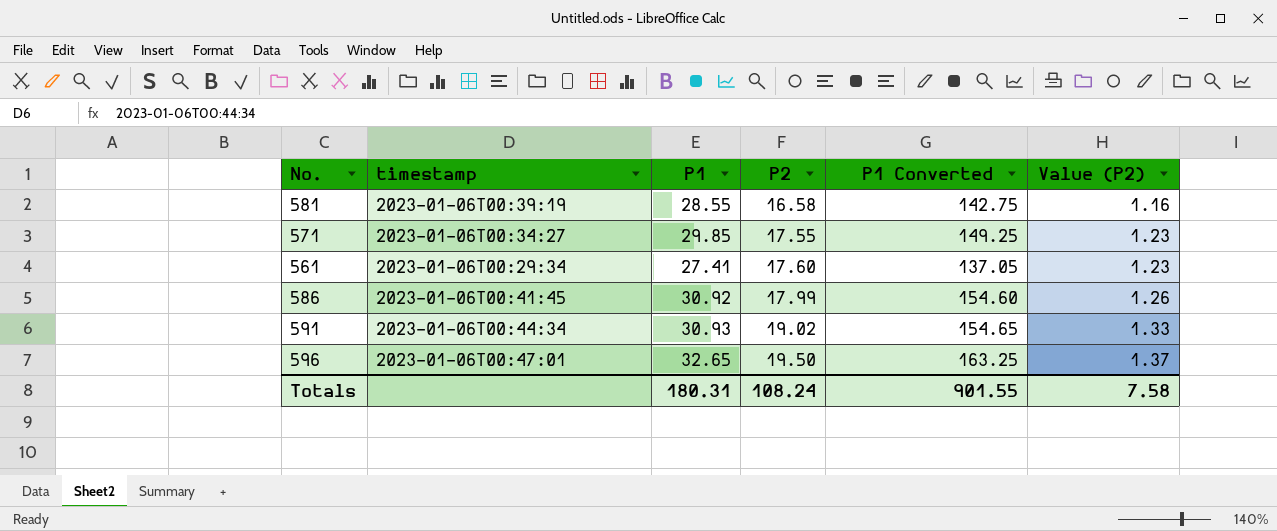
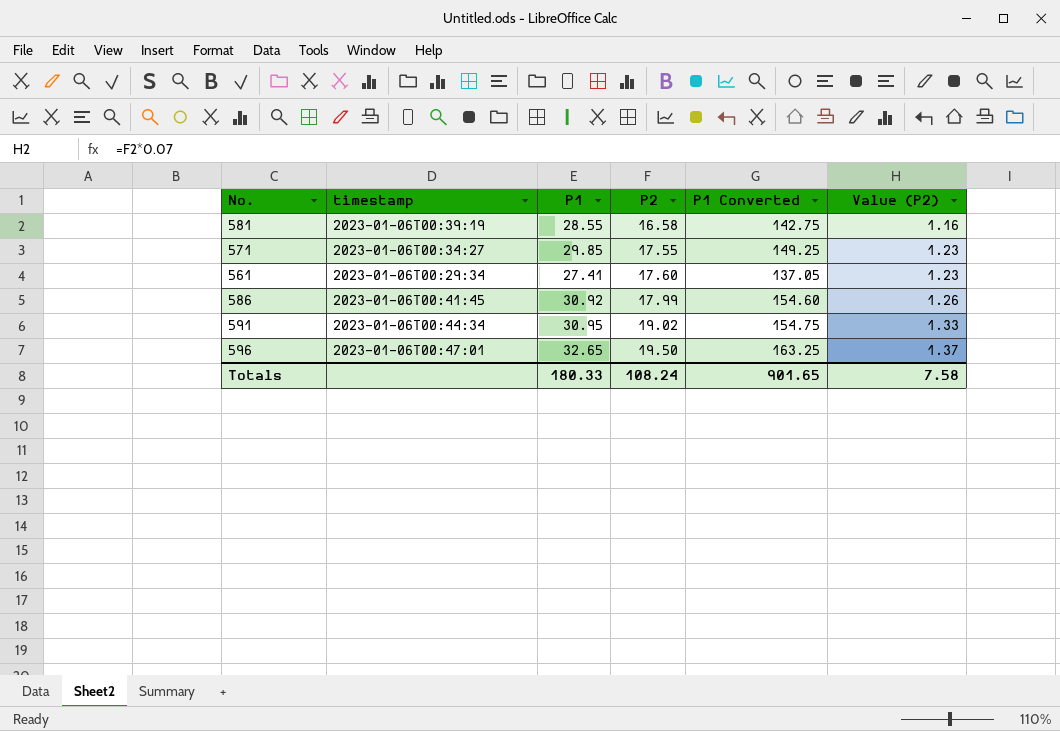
591 | P1: 30.93 -> 30.95
591 | P1 Converted: 154.65 -> 154.75
Totals | P1: 180.31 -> 180.33
Totals | P1 Converted: 901.55 -> 901.65

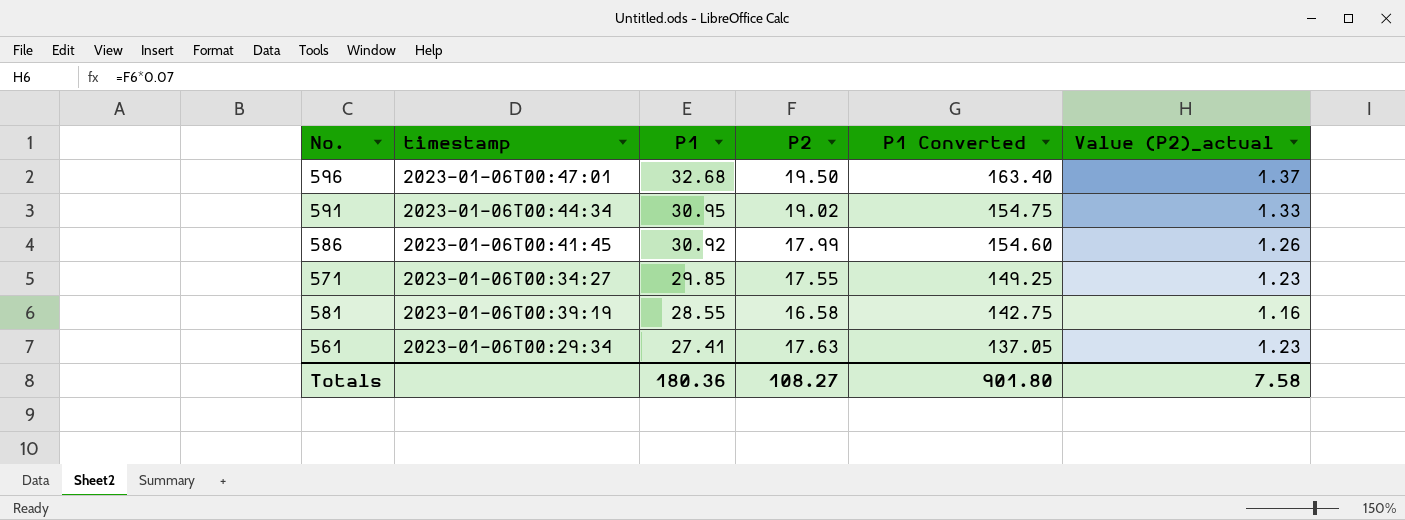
row order: P2 ascending -> P1 descending
column name: Value (P2) -> Value (P2)_actual
596 | P1: 32.65 -> 32.68
596 | P1 Converted: 163.25 -> 163.40
561 | P2: 17.60 -> 17.63
Totals | P1: 180.33 -> 180.36
Totals | P2: 108.24 -> 108.27
Totals | P1 Converted: 901.65 -> 901.80

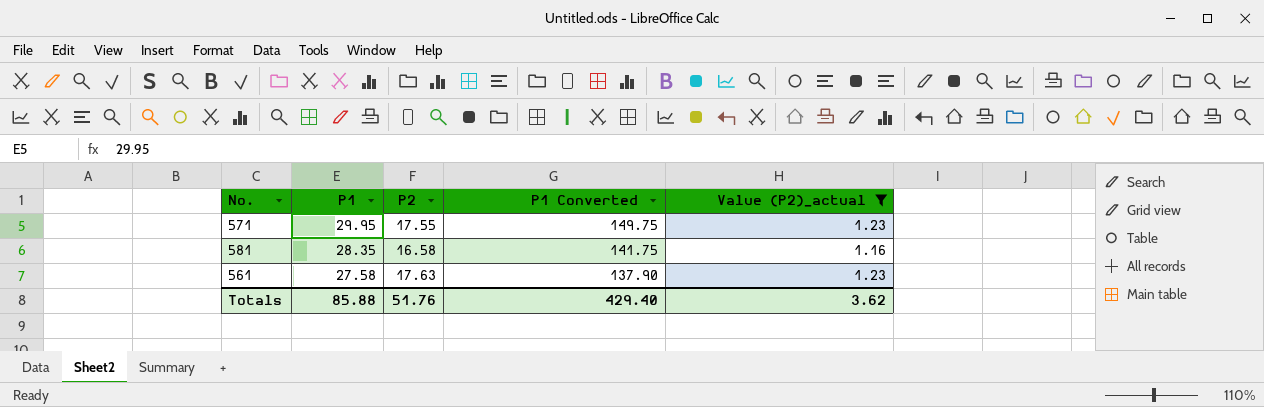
filter: none -> Value (P2)_actual <= 1.23
column timestamp | position: 2 -> none
571 | P1: 29.85 -> 29.95
571 | P1 Converted: 149.25 -> 149.75
581 | P1: 28.55 -> 28.35
581 | P1 Converted: 142.75 -> 141.75
561 | P1: 27.41 -> 27.58
561 | P1 Converted: 137.05 -> 137.90
Totals | P1: 180.36 -> 85.88
Totals | P2: 108.27 -> 51.76
Totals | P1 Converted: 901.80 -> 429.40
Totals | Value (P2)_actual: 7.58 -> 3.62

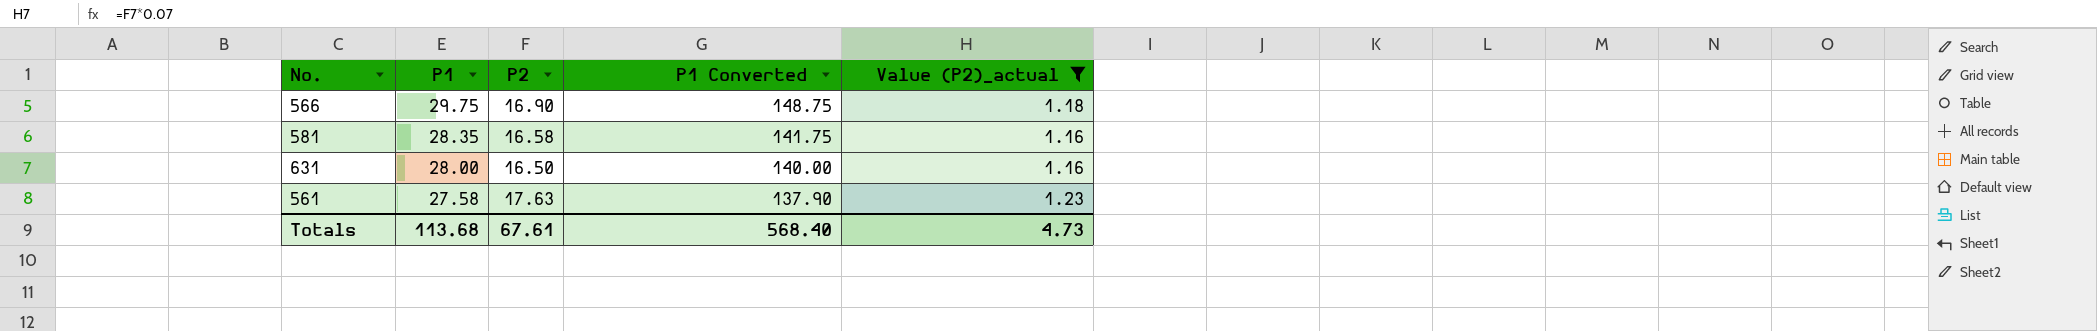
row 571: 29.95 | 17.55 | 149.75 | 1.23 -> none
row 566: none -> 29.75 | 16.90 | 148.75 | 1.18
row 631: none -> 28.00 | 16.50 | 140.00 | 1.16
Totals | P1: 85.88 -> 113.68
Totals | P2: 51.76 -> 67.61
Totals | P1 Converted: 429.40 -> 568.40
Totals | Value (P2)_actual: 3.62 -> 4.73

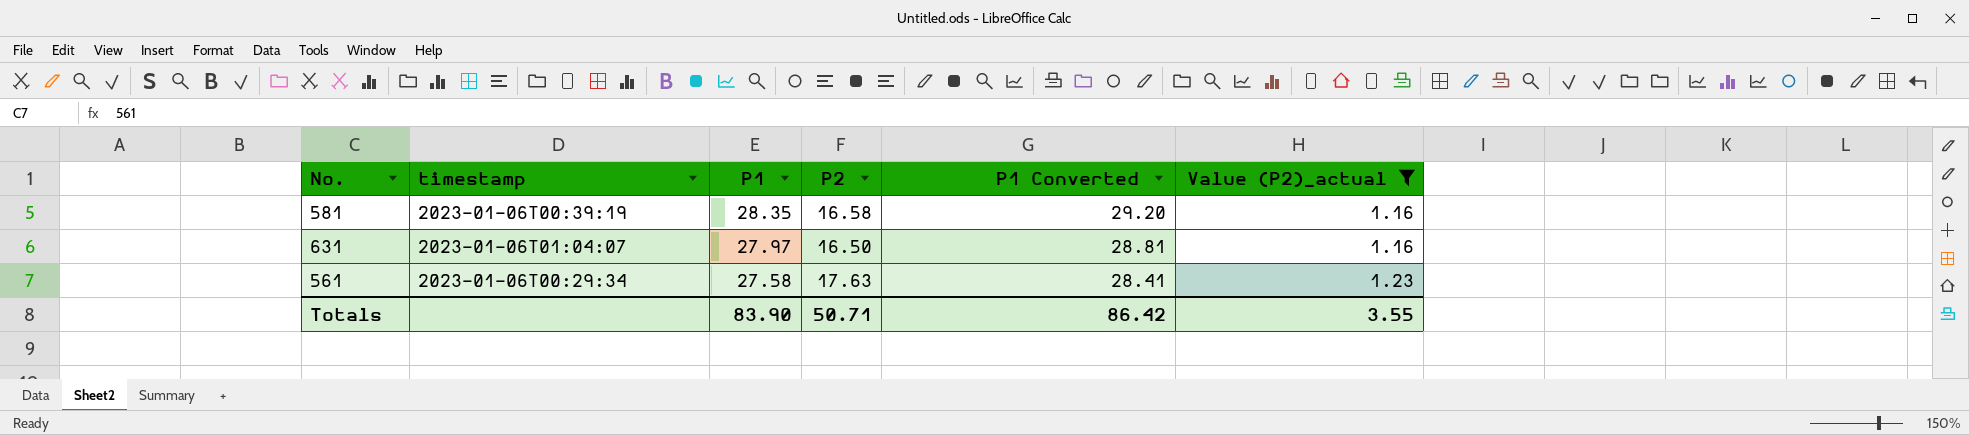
column timestamp | position: none -> 2
column P1 Converted | formula: [P1] * 5 -> [P1] * 1.03
row 566: 29.75 | 16.90 | 148.75 | 1.18 -> none
631 | P1: 28.00 -> 27.97
Totals | P1: 113.68 -> 83.90
Totals | P2: 67.61 -> 50.71
Totals | P1 Converted: 568.40 -> 86.42
Totals | Value (P2)_actual: 4.73 -> 3.55

